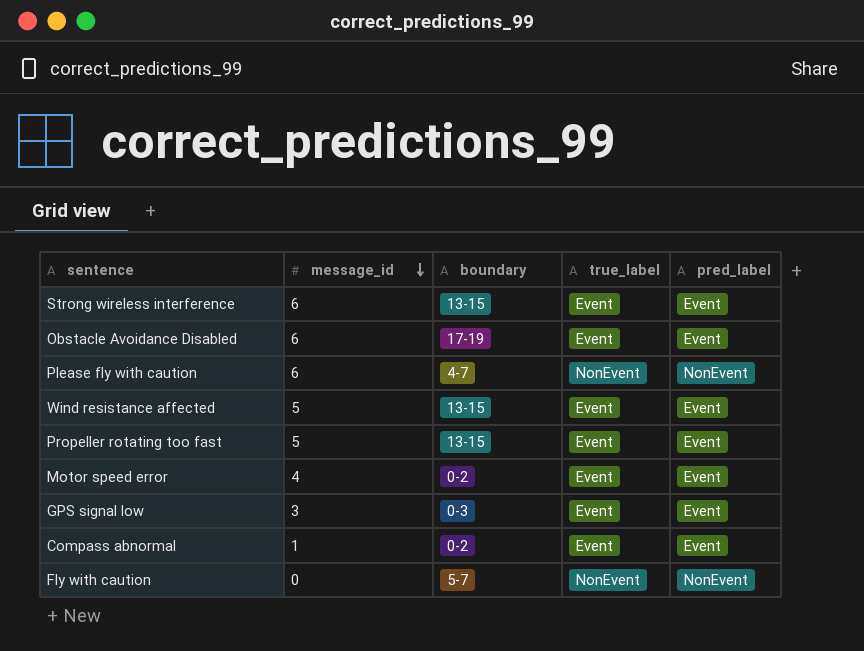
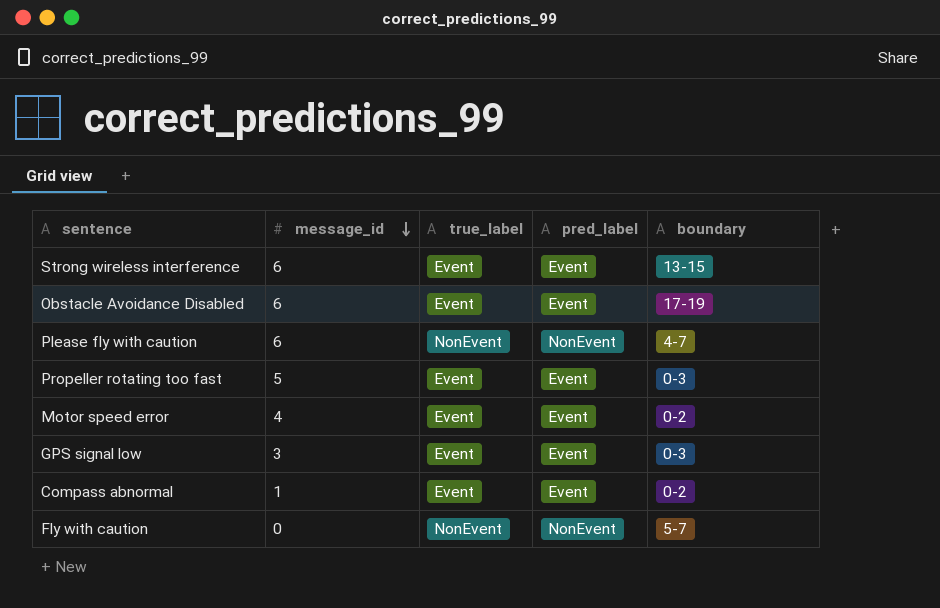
column boundary | position: 3 -> 5
row Wind resistance affected: 5 | 13-15 | Event | Event -> none
Propeller rotating too fast | boundary: 13-15 -> 0-3

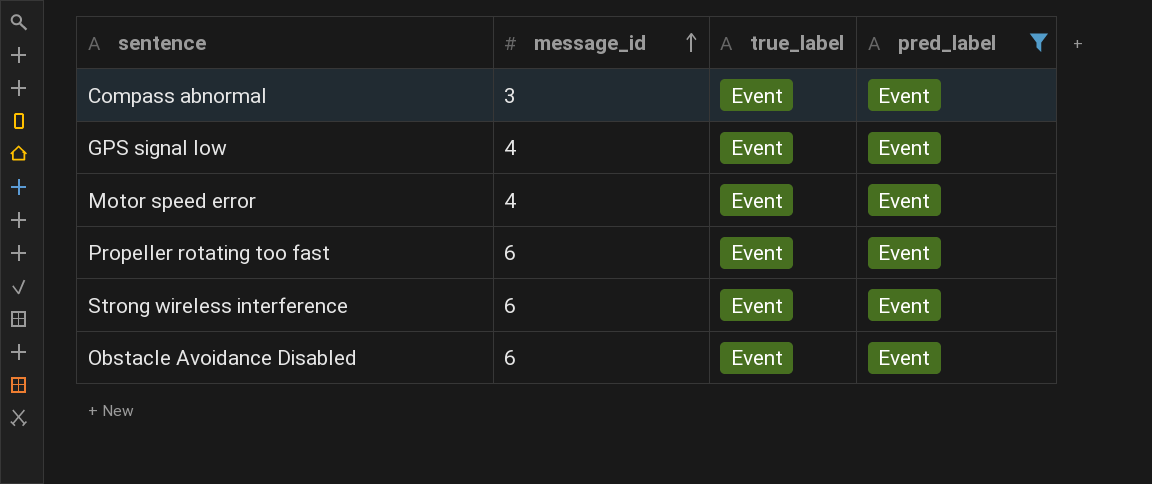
filter: none -> pred_label = Event
row order: message_id descending -> message_id ascending
column boundary | position: 5 -> none
Compass abnormal | message_id: 1 -> 3
GPS signal low | message_id: 3 -> 4
Propeller rotating too fast | message_id: 5 -> 6

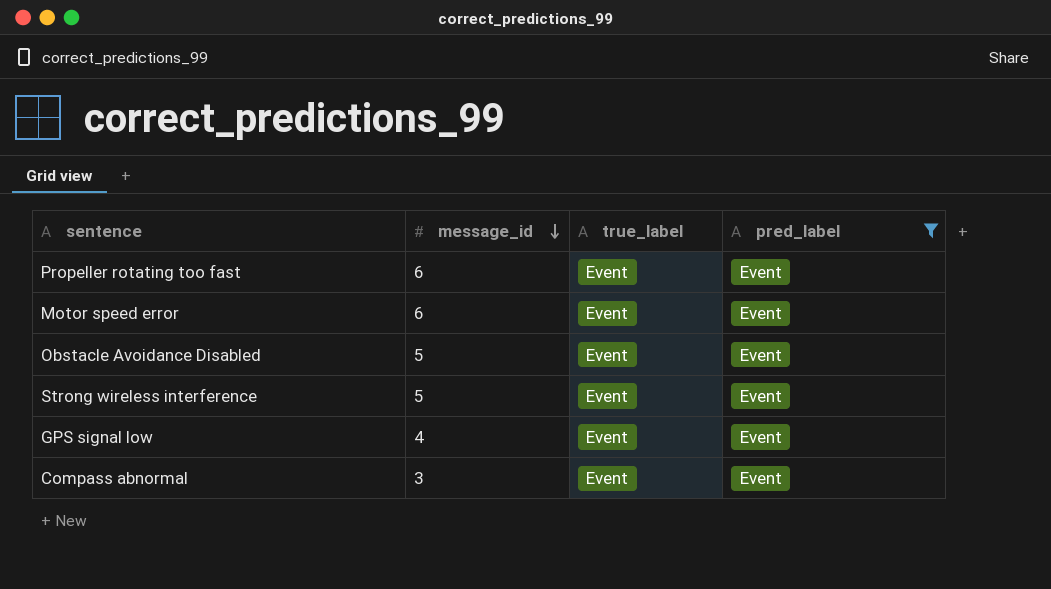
row order: message_id ascending -> message_id descending
Motor speed error | message_id: 4 -> 6
Obstacle Avoidance Disabled | message_id: 6 -> 5
Strong wireless interference | message_id: 6 -> 5

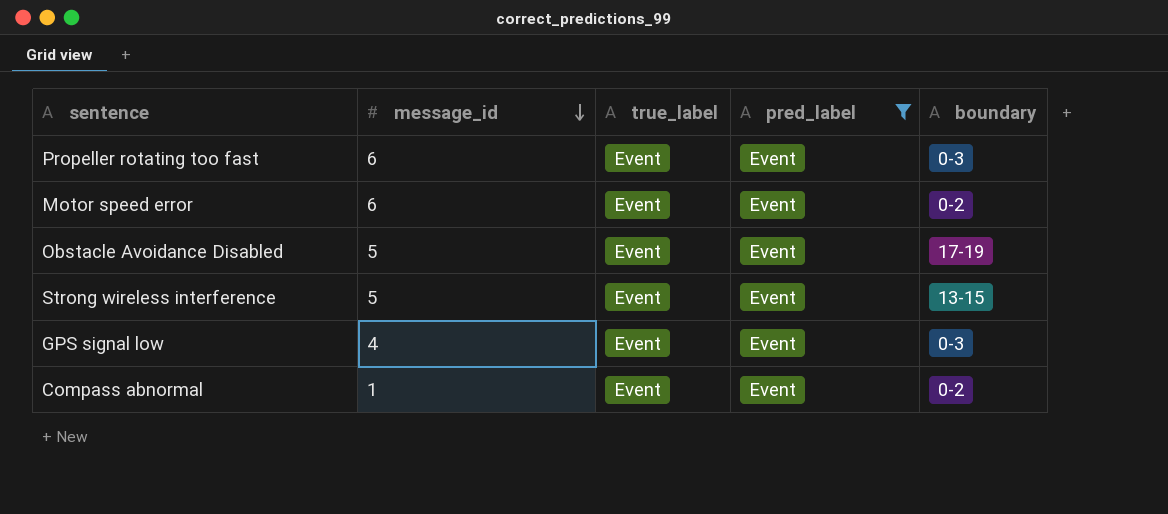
column boundary | position: none -> 5
Compass abnormal | message_id: 3 -> 1

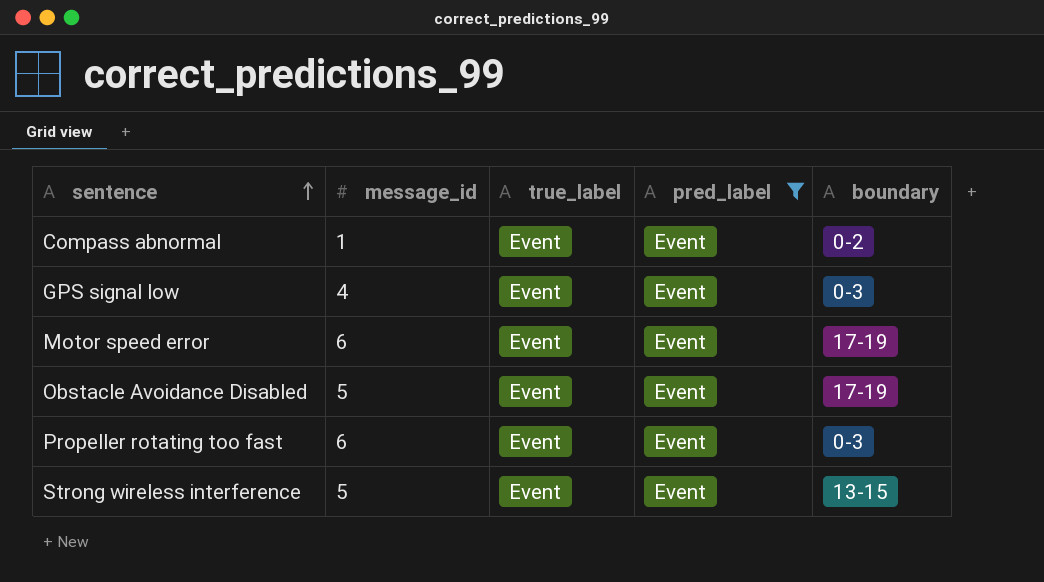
row order: message_id descending -> sentence ascending
Motor speed error | boundary: 0-2 -> 17-19

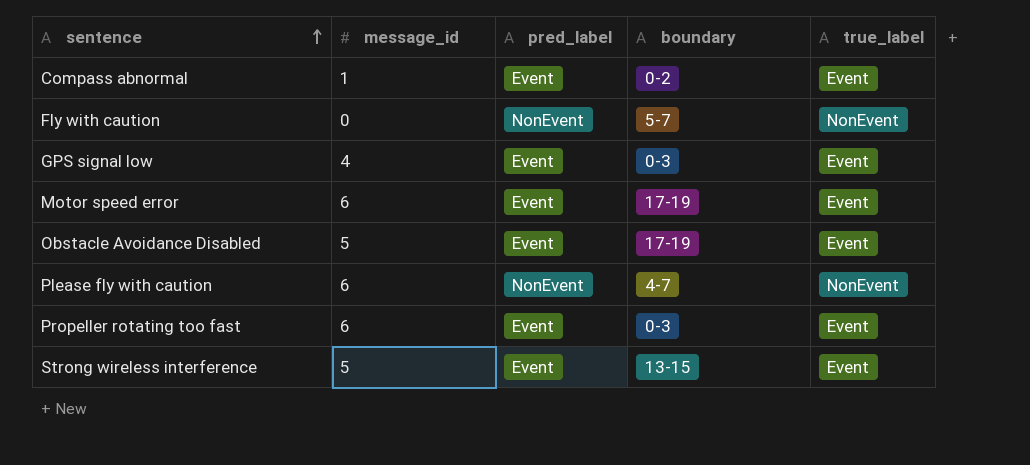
filter: pred_label = Event -> none
column true_label | position: 3 -> 5

